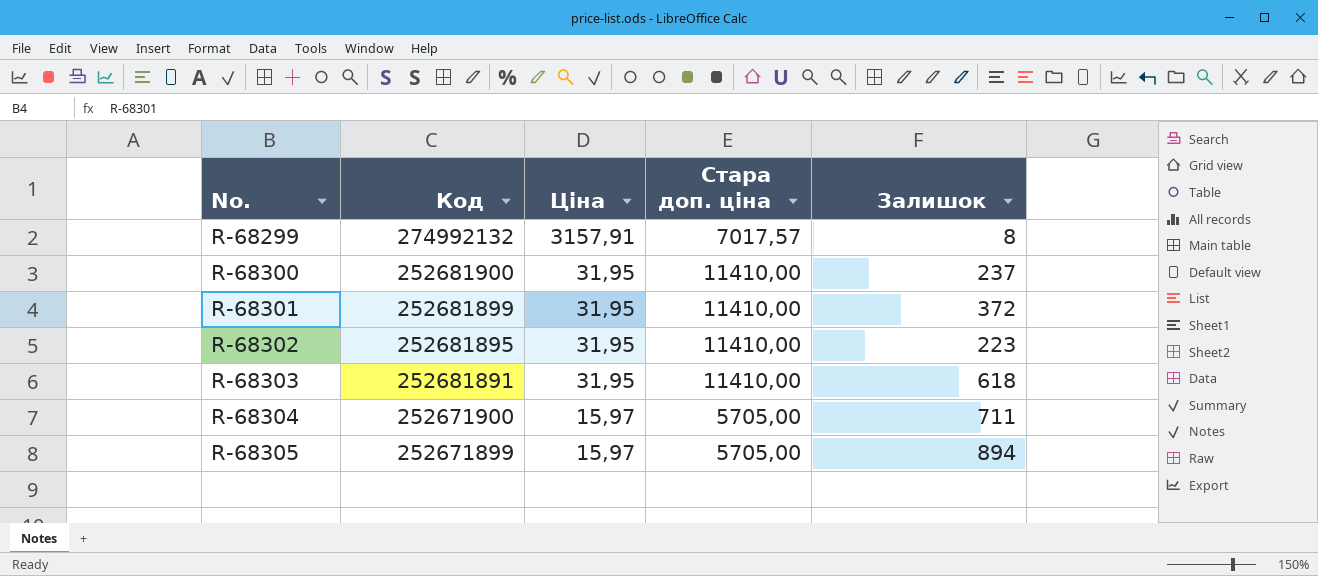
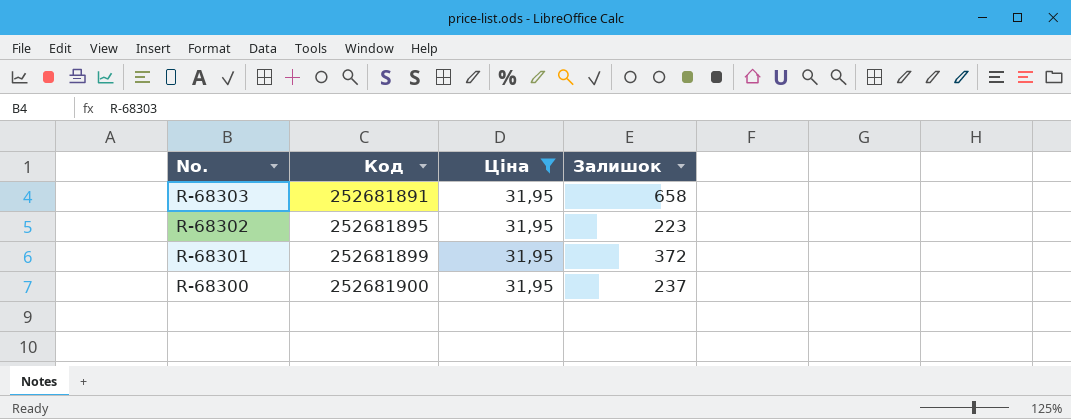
filter: none -> Ціна = 31,95
row order: No. ascending -> No. descending
column Стара доп. ціна | position: 4 -> none
R-68303 | Залишок: 618 -> 658

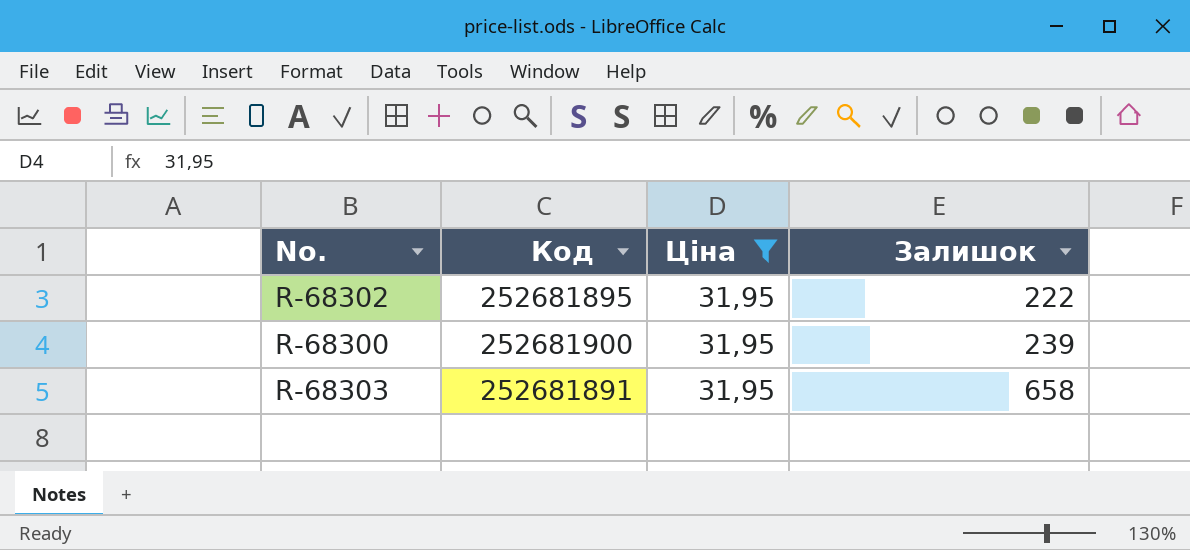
row order: No. descending -> Залишок ascending
row R-68301: 252681899 | 31,95 | 372 -> none
R-68302 | Залишок: 223 -> 222
R-68300 | Залишок: 237 -> 239

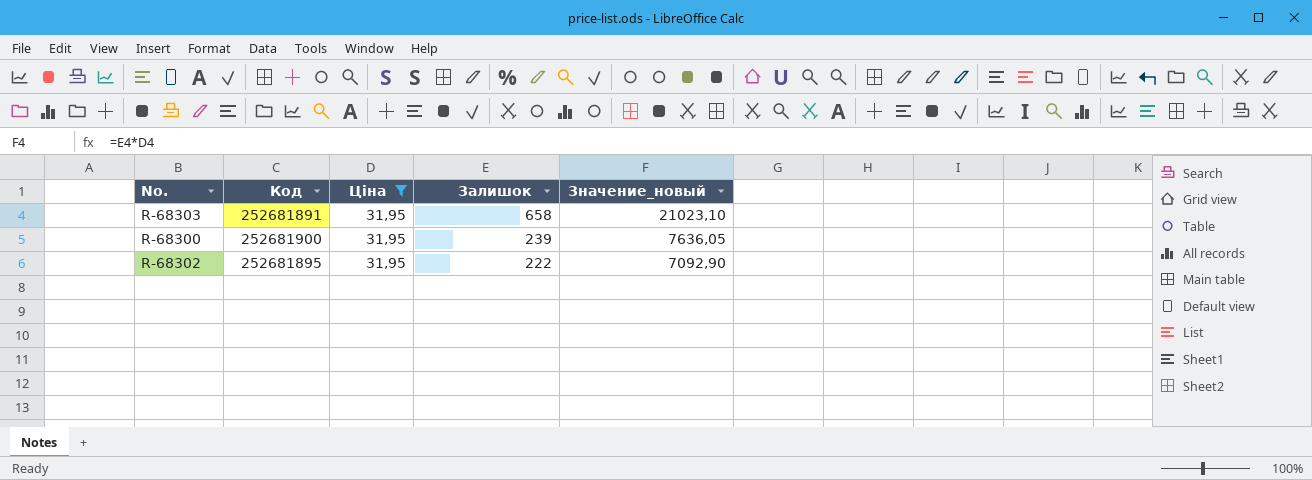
row order: Залишок ascending -> Залишок descending
column Значение_новый | formula: none -> [Ціна] * [Залишок]

